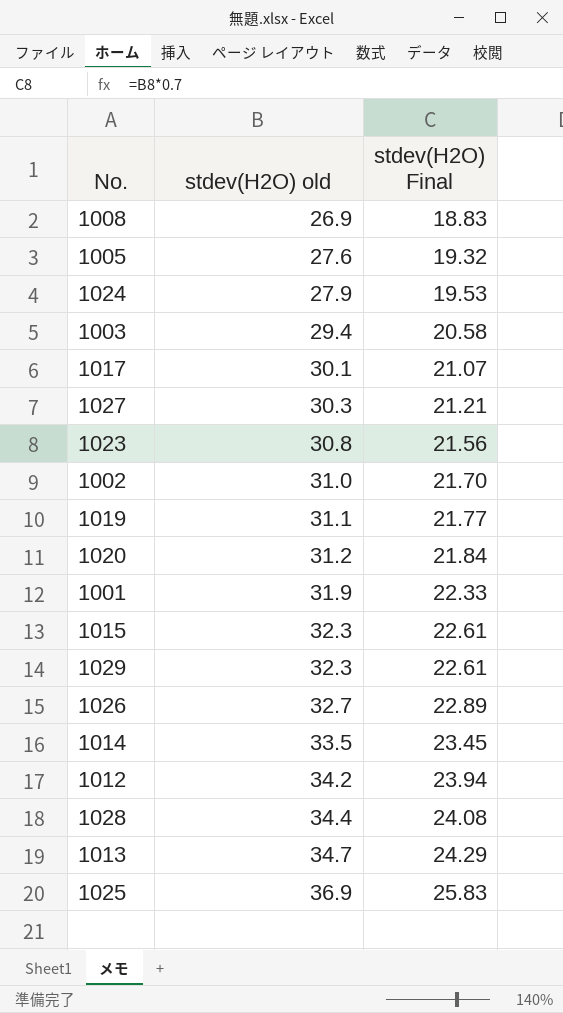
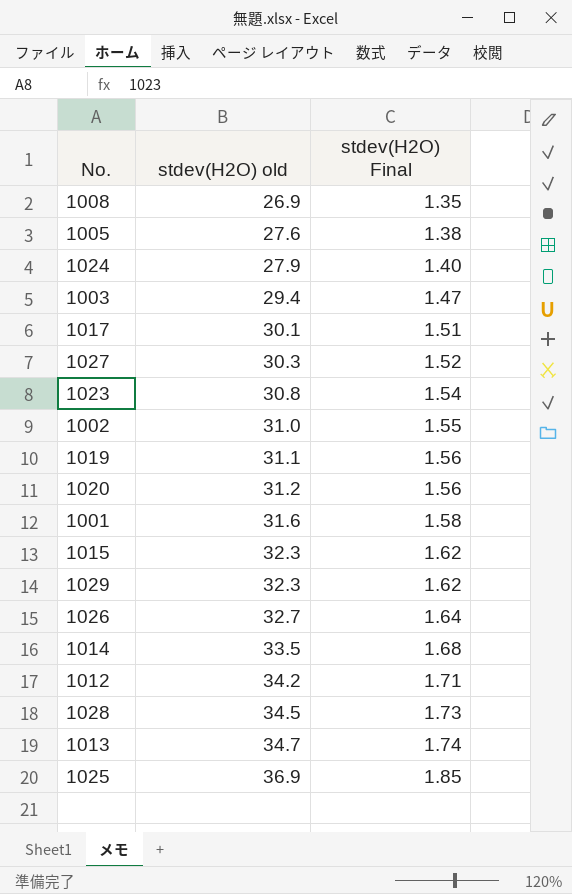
column stdev(H2O) Final | formula: [stdev(H2O) old] * 0.7 -> [stdev(H2O) old] * 0.05
1001 | stdev(H2O) old: 31.9 -> 31.6
1028 | stdev(H2O) old: 34.4 -> 34.5

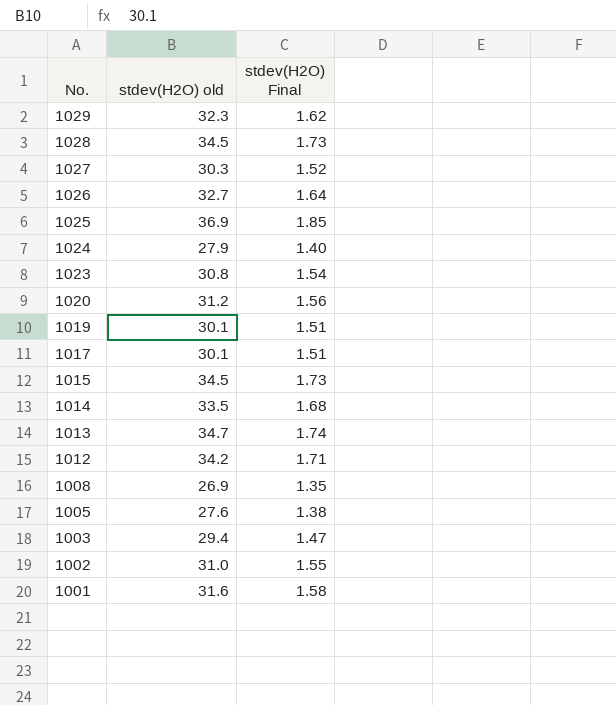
row order: stdev(H2O) old ascending -> No. descending
1019 | stdev(H2O) old: 31.1 -> 30.1
1019 | stdev(H2O) Final: 1.56 -> 1.51
1015 | stdev(H2O) old: 32.3 -> 34.5
1015 | stdev(H2O) Final: 1.62 -> 1.73

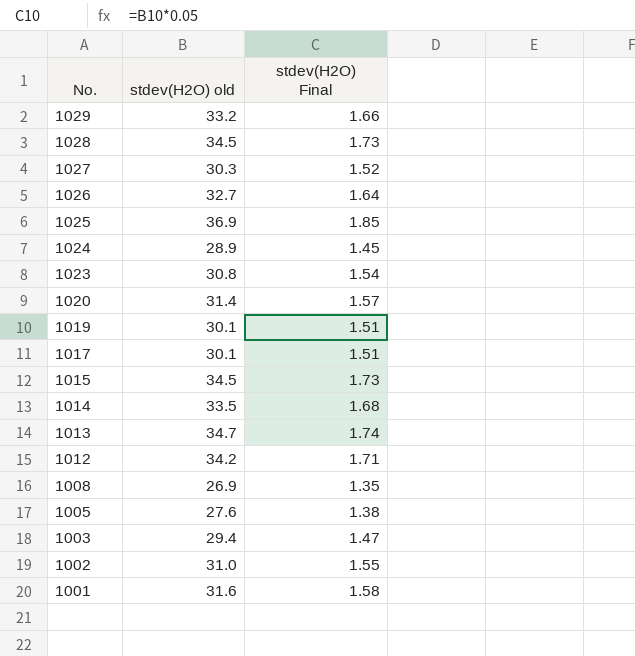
1029 | stdev(H2O) old: 32.3 -> 33.2
1029 | stdev(H2O) Final: 1.62 -> 1.66
1024 | stdev(H2O) old: 27.9 -> 28.9
1024 | stdev(H2O) Final: 1.40 -> 1.45
1020 | stdev(H2O) old: 31.2 -> 31.4
1020 | stdev(H2O) Final: 1.56 -> 1.57

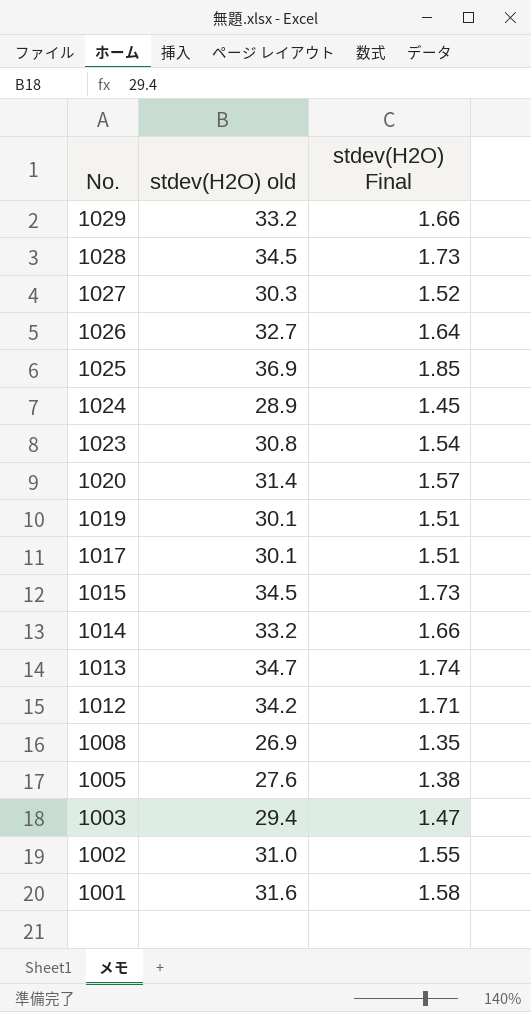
1014 | stdev(H2O) old: 33.5 -> 33.2
1014 | stdev(H2O) Final: 1.68 -> 1.66

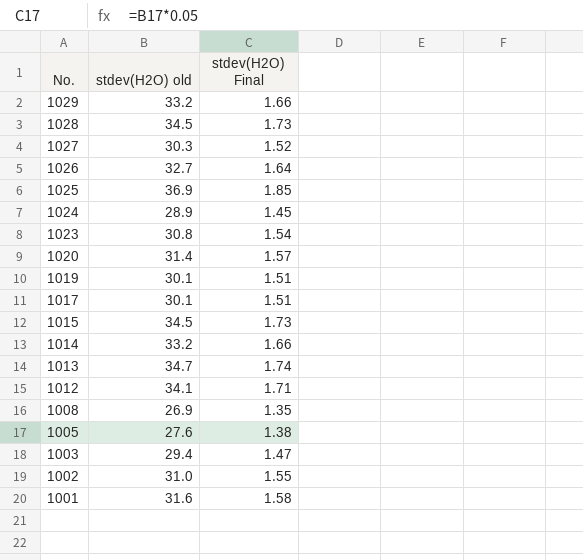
1012 | stdev(H2O) old: 34.2 -> 34.1

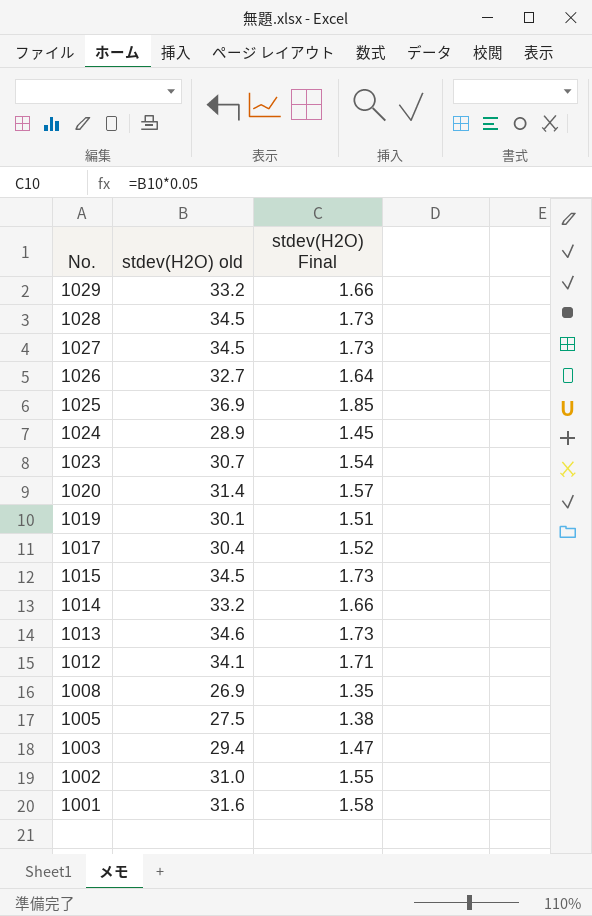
1027 | stdev(H2O) old: 30.3 -> 34.5
1027 | stdev(H2O) Final: 1.52 -> 1.73
1023 | stdev(H2O) old: 30.8 -> 30.7
1017 | stdev(H2O) old: 30.1 -> 30.4
1017 | stdev(H2O) Final: 1.51 -> 1.52
1013 | stdev(H2O) old: 34.7 -> 34.6
1013 | stdev(H2O) Final: 1.74 -> 1.73
1005 | stdev(H2O) old: 27.6 -> 27.5

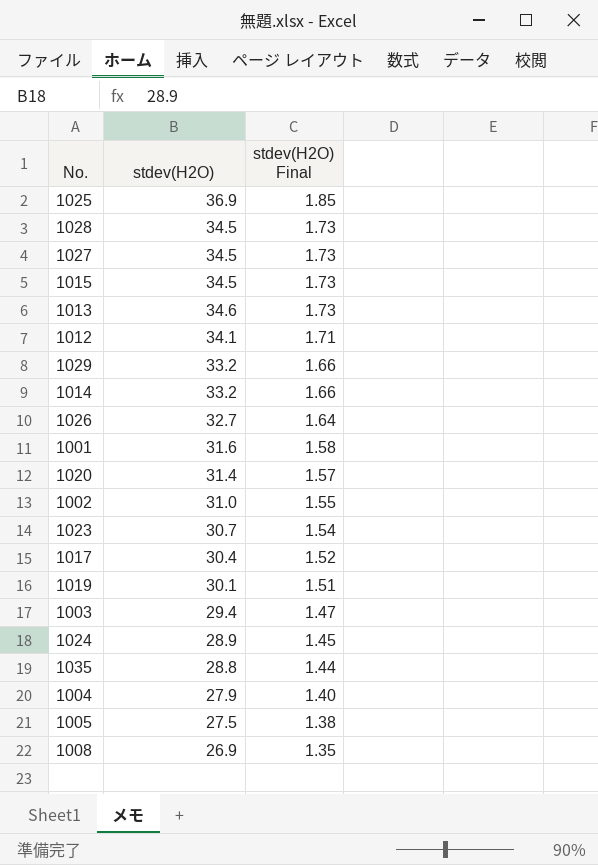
row order: No. descending -> stdev(H2O) Final descending
column name: stdev(H2O) old -> stdev(H2O)
row 1035: none -> 28.8 | 1.44
row 1004: none -> 27.9 | 1.40

